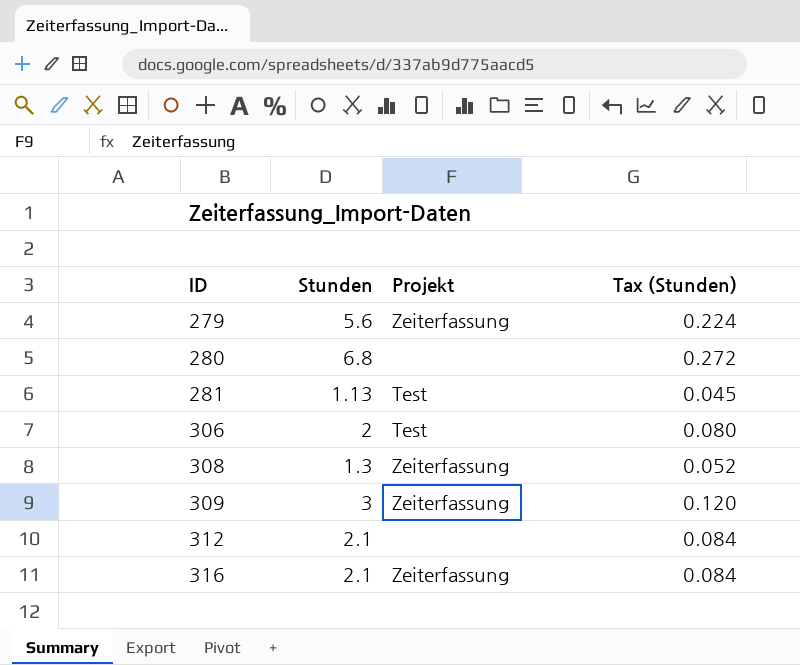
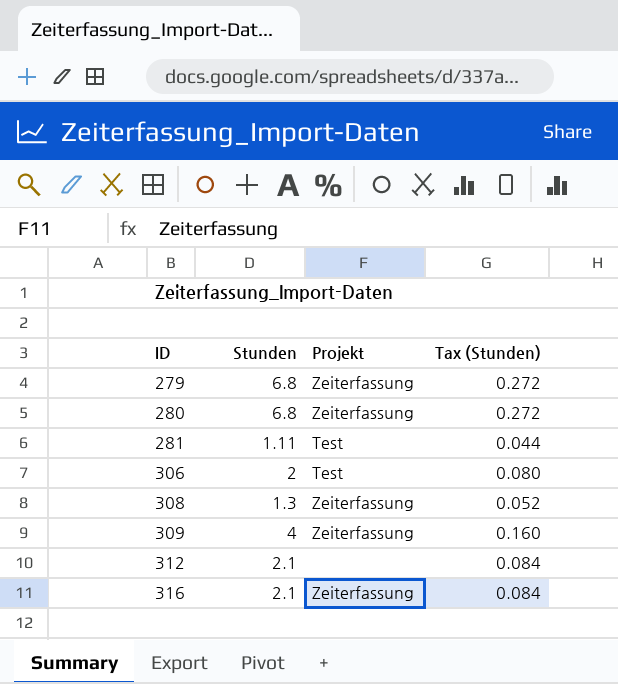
279 | Stunden: 5.6 -> 6.8
279 | Tax (Stunden): 0.224 -> 0.272
280 | Projekt: none -> Zeiterfassung
281 | Stunden: 1.13 -> 1.11
281 | Tax (Stunden): 0.045 -> 0.044
309 | Stunden: 3 -> 4
309 | Tax (Stunden): 0.120 -> 0.160

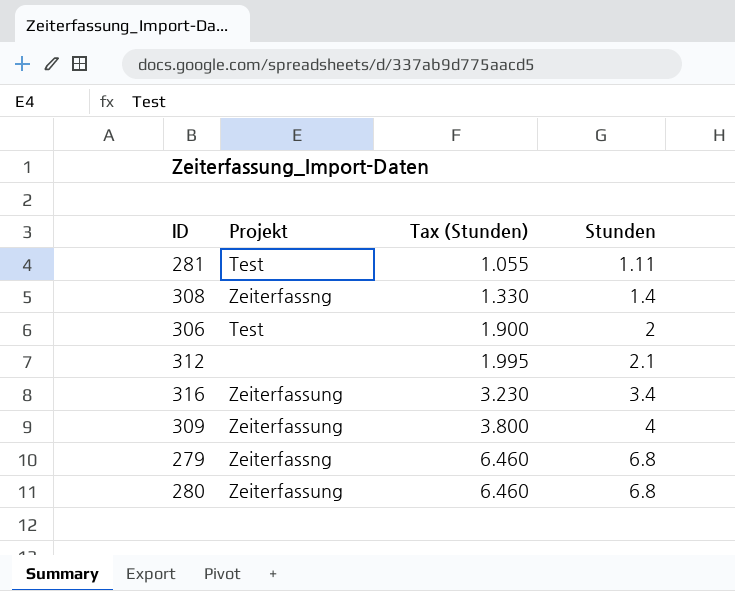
row order: ID ascending -> Tax (Stunden) ascending
column Tax (Stunden) | formula: [Stunden] * 0.04 -> [Stunden] * 0.95
column Stunden | position: 2 -> 4
308 | Projekt: Zeiterfassung -> Zeiterfassng
308 | Stunden: 1.3 -> 1.4
316 | Stunden: 2.1 -> 3.4
279 | Projekt: Zeiterfassung -> Zeiterfassng

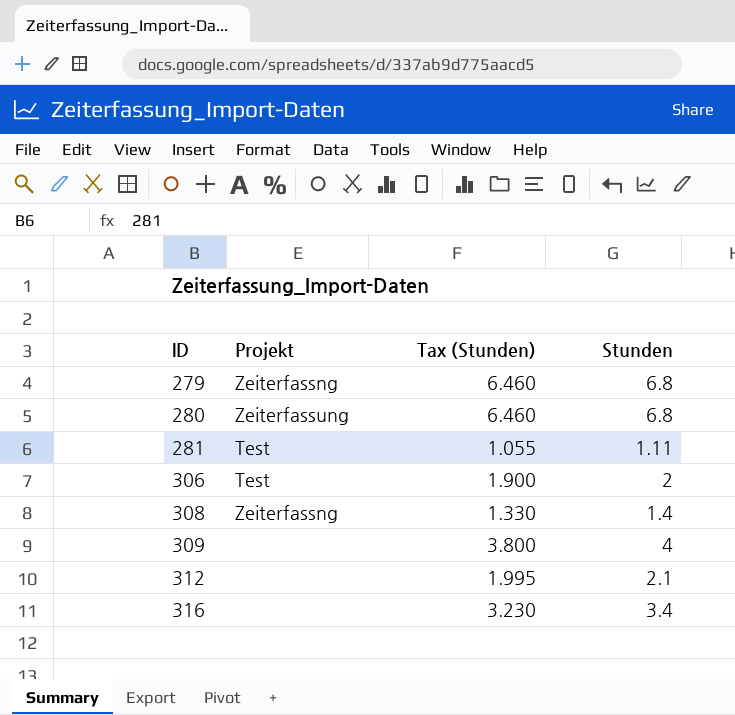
row order: Tax (Stunden) ascending -> ID ascending
309 | Projekt: Zeiterfassung -> none
316 | Projekt: Zeiterfassung -> none

